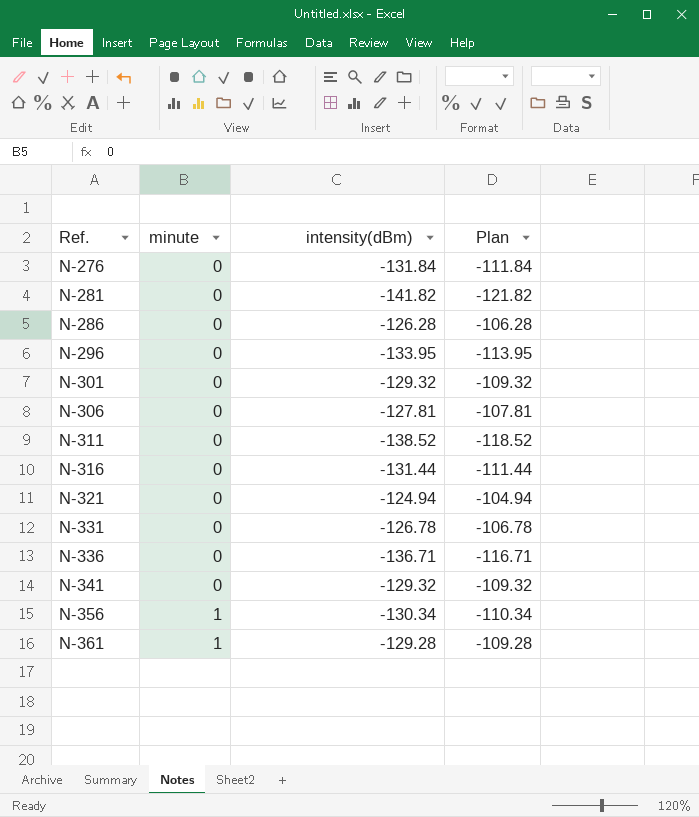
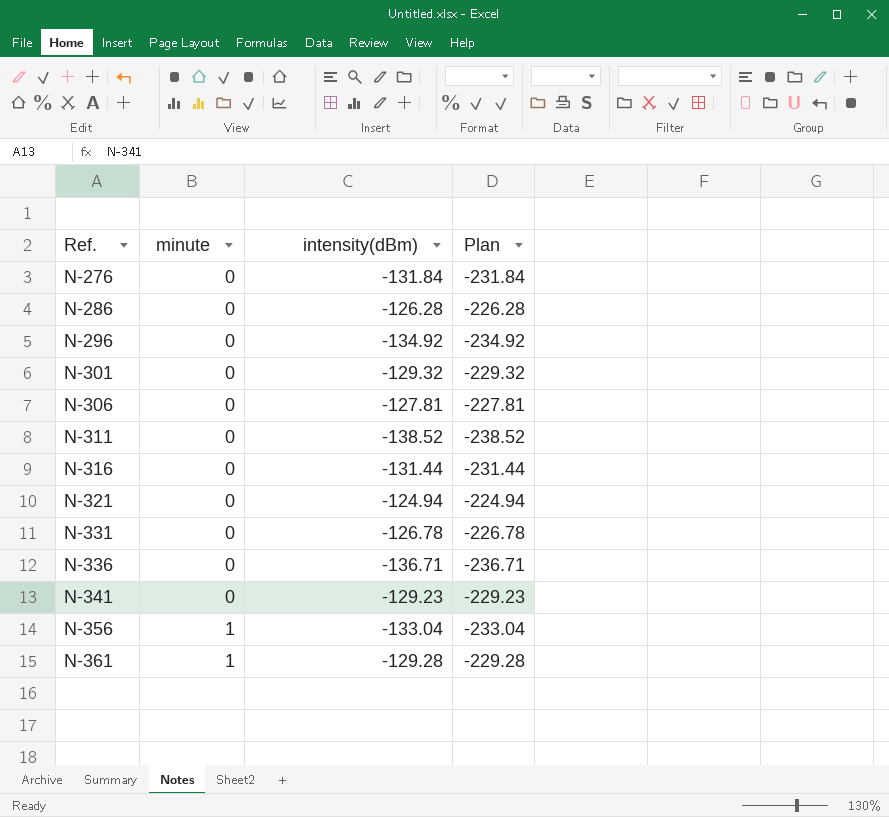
column Plan | formula: [intensity(dBm)] + 20 -> [intensity(dBm)] - 100
row N-281: 0 | -141.82 | -121.82 -> none
N-296 | intensity(dBm): -133.95 -> -134.92
N-341 | intensity(dBm): -129.32 -> -129.23
N-356 | intensity(dBm): -130.34 -> -133.04

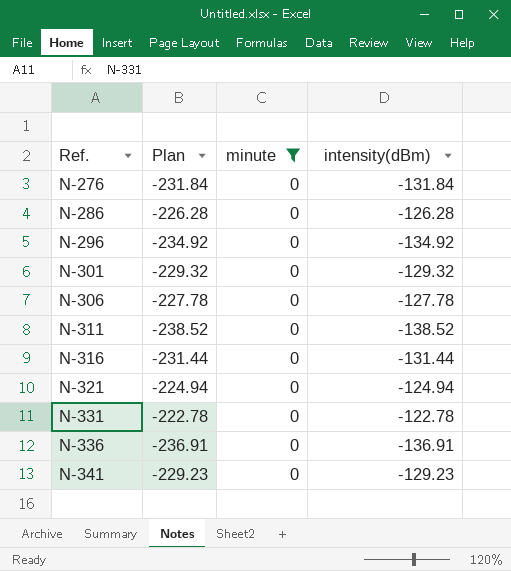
filter: none -> minute = 0
column Plan | position: 4 -> 2
N-306 | Plan: -227.81 -> -227.78
N-306 | intensity(dBm): -127.81 -> -127.78
N-331 | Plan: -226.78 -> -222.78
N-331 | intensity(dBm): -126.78 -> -122.78
N-336 | Plan: -236.71 -> -236.91
N-336 | intensity(dBm): -136.71 -> -136.91

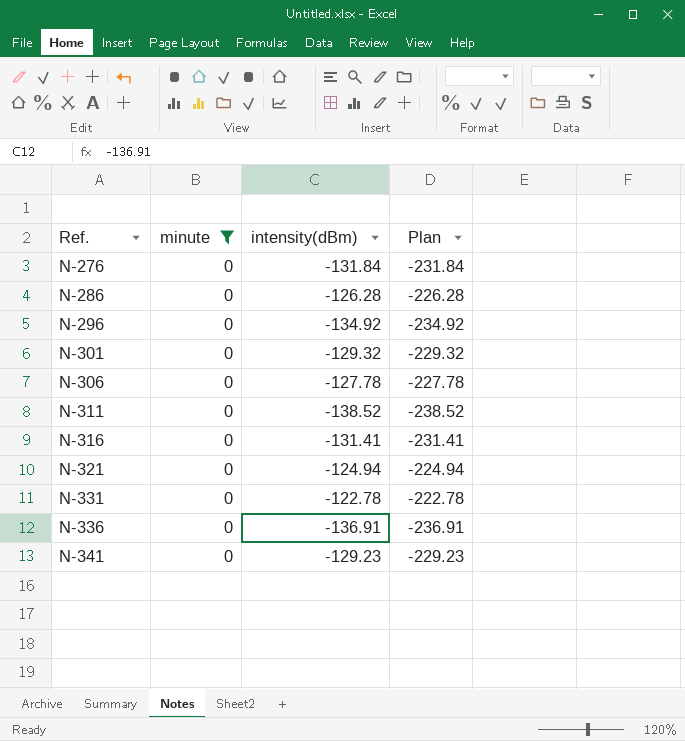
column Plan | position: 2 -> 4
N-316 | intensity(dBm): -131.44 -> -131.41
N-316 | Plan: -231.44 -> -231.41

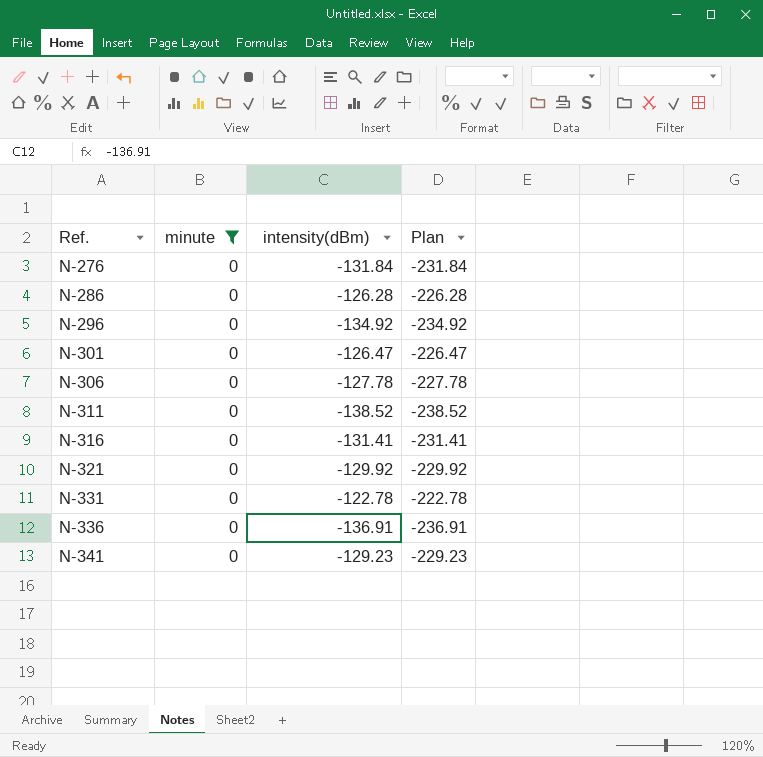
N-301 | intensity(dBm): -129.32 -> -126.47
N-301 | Plan: -229.32 -> -226.47
N-321 | intensity(dBm): -124.94 -> -129.92
N-321 | Plan: -224.94 -> -229.92

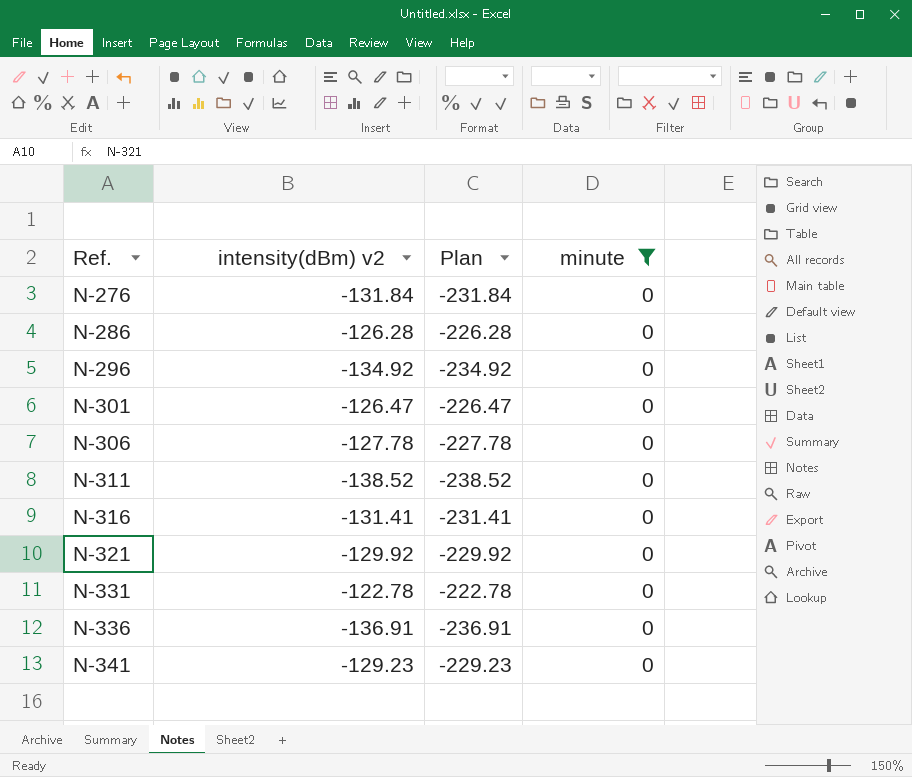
column name: intensity(dBm) -> intensity(dBm) v2
column minute | position: 2 -> 4

